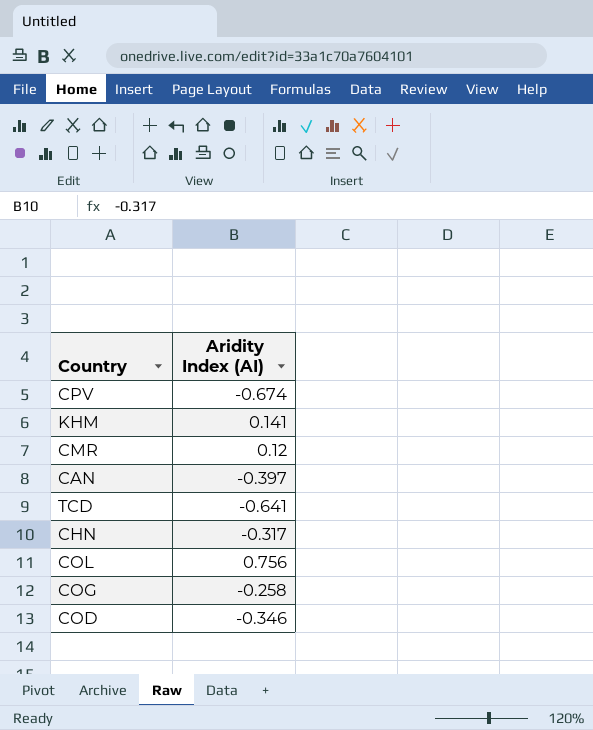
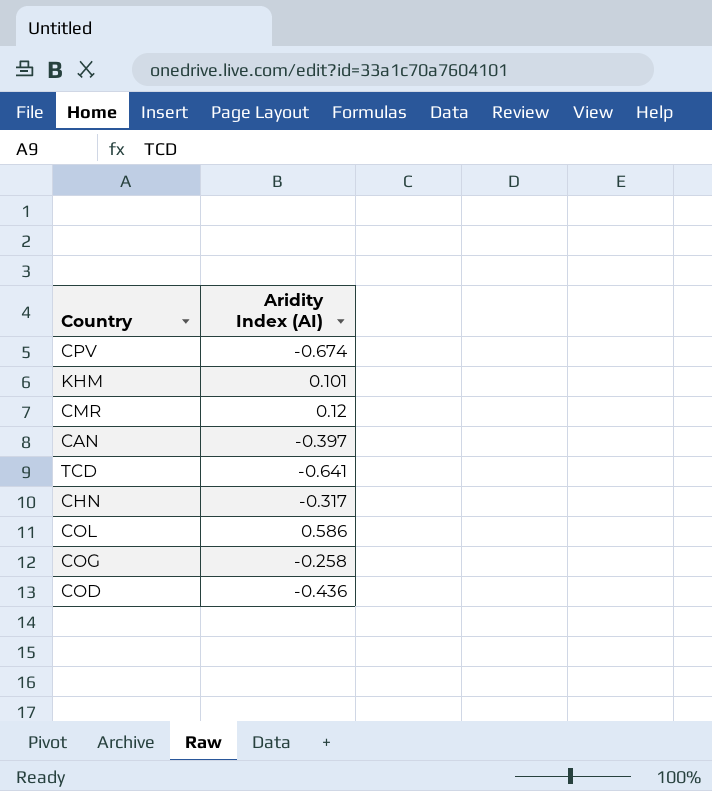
KHM | Aridity Index (AI): 0.141 -> 0.101
COL | Aridity Index (AI): 0.756 -> 0.586
COD | Aridity Index (AI): -0.346 -> -0.436

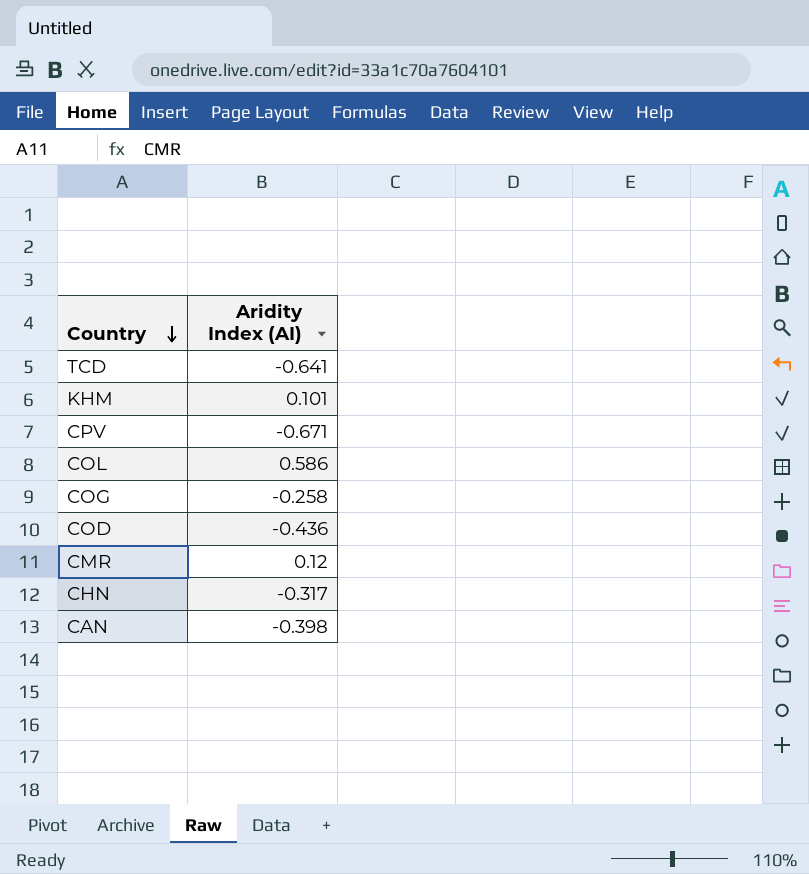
row order: none -> Country descending
CPV | Aridity Index (AI): -0.674 -> -0.671
CAN | Aridity Index (AI): -0.397 -> -0.398

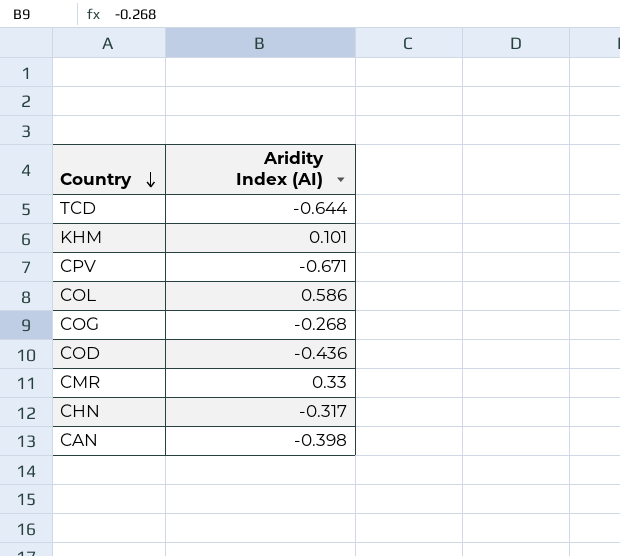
TCD | Aridity Index (AI): -0.641 -> -0.644
COG | Aridity Index (AI): -0.258 -> -0.268
CMR | Aridity Index (AI): 0.12 -> 0.33

